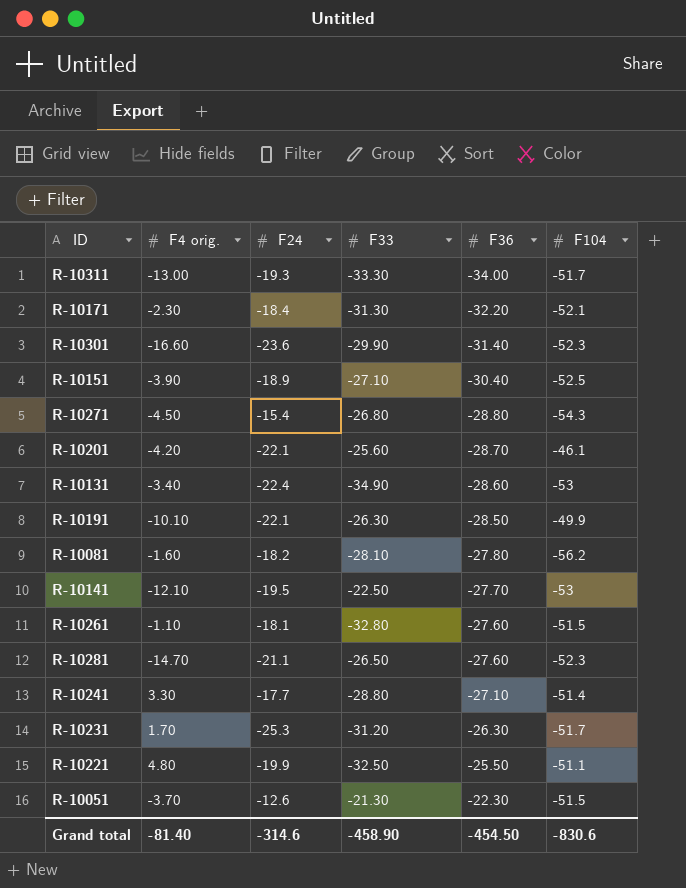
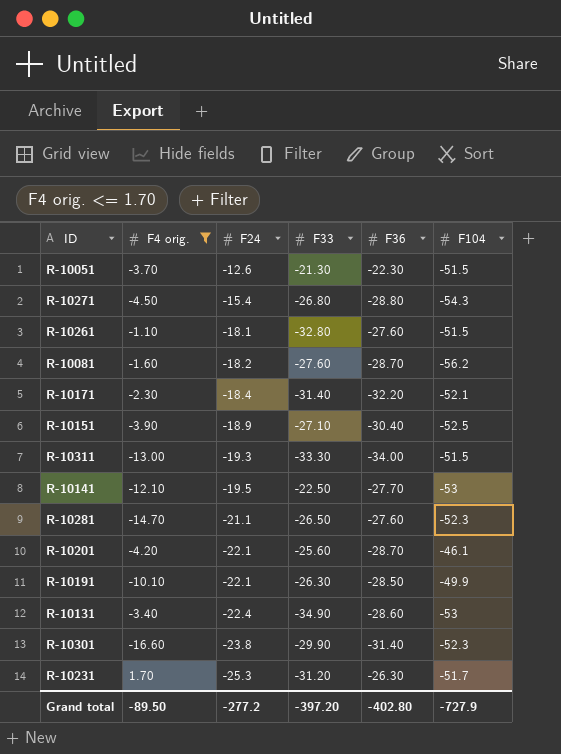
filter: none -> F4 orig. <= 1.70
row order: F36 ascending -> F24 descending
R-10081 | F33: -28.10 -> -27.60
R-10081 | F36: -27.80 -> -28.70
R-10171 | F33: -31.30 -> -31.40
R-10311 | F104: -51.7 -> -51.5
R-10301 | F24: -23.6 -> -23.8
Grand total | F4 orig.: -81.40 -> -89.50
Grand total | F24: -314.6 -> -277.2
Grand total | F33: -458.90 -> -397.20
Grand total | F36: -454.50 -> -402.80
Grand total | F104: -830.6 -> -727.9

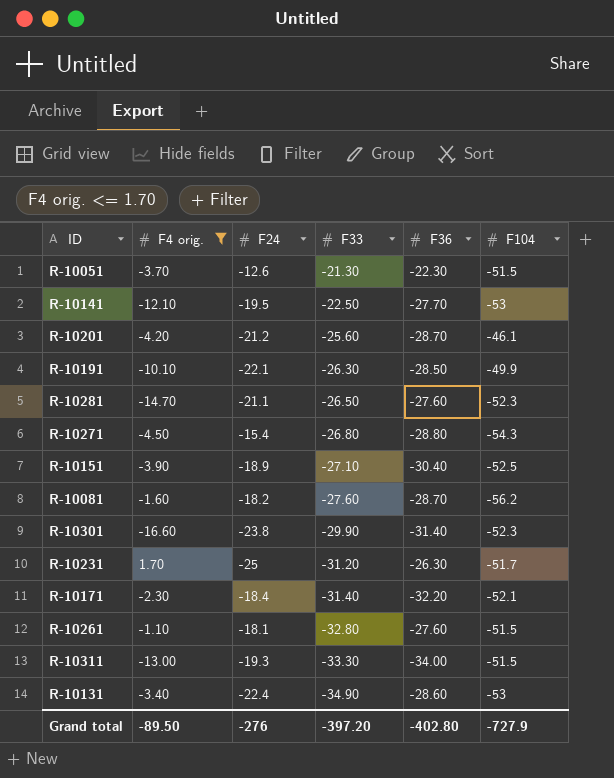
row order: F24 descending -> F33 descending
R-10201 | F24: -22.1 -> -21.2
R-10231 | F24: -25.3 -> -25
Grand total | F24: -277.2 -> -276

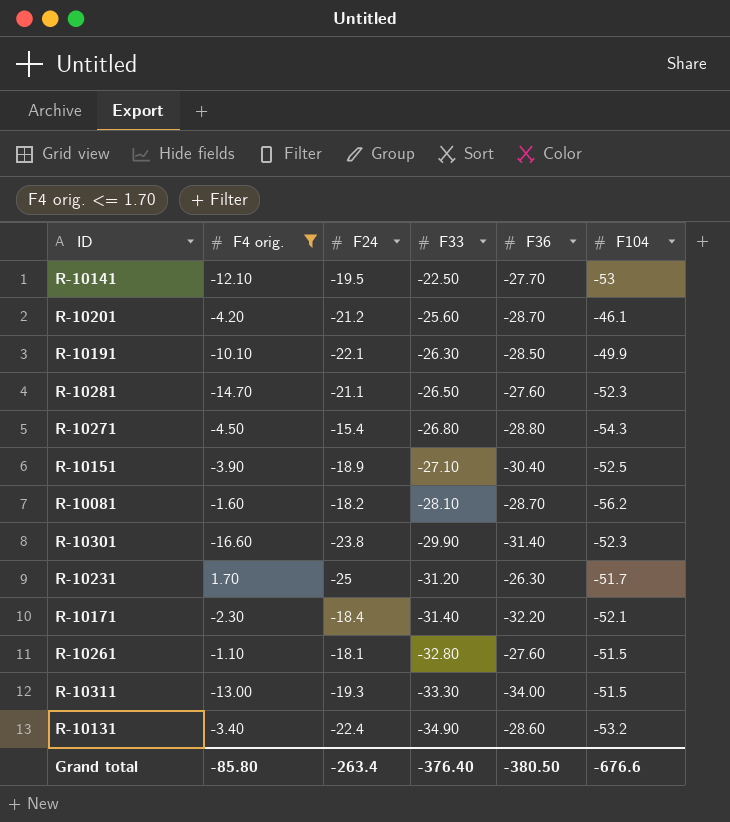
row R-10051: -3.70 | -12.6 | -21.30 | -22.30 | -51.5 -> none
R-10081 | F33: -27.60 -> -28.10
R-10131 | F104: -53 -> -53.2
Grand total | F4 orig.: -89.50 -> -85.80
Grand total | F24: -276 -> -263.4
Grand total | F33: -397.20 -> -376.40
Grand total | F36: -402.80 -> -380.50
Grand total | F104: -727.9 -> -676.6

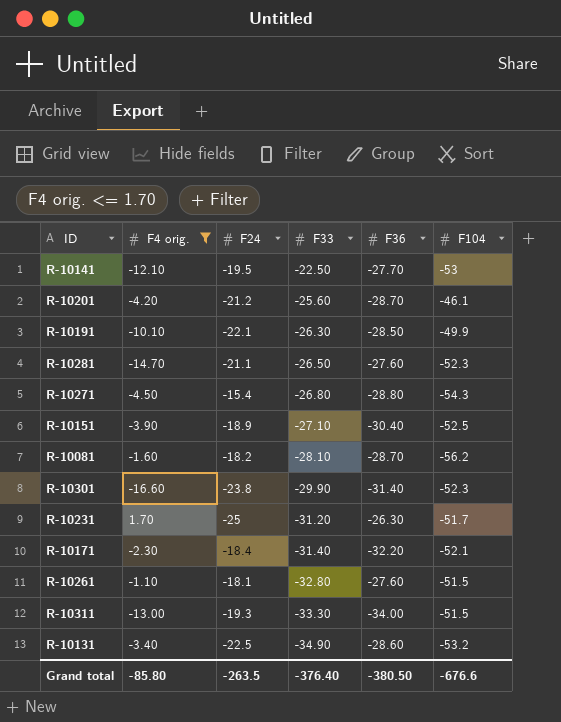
R-10131 | F24: -22.4 -> -22.5
Grand total | F24: -263.4 -> -263.5

